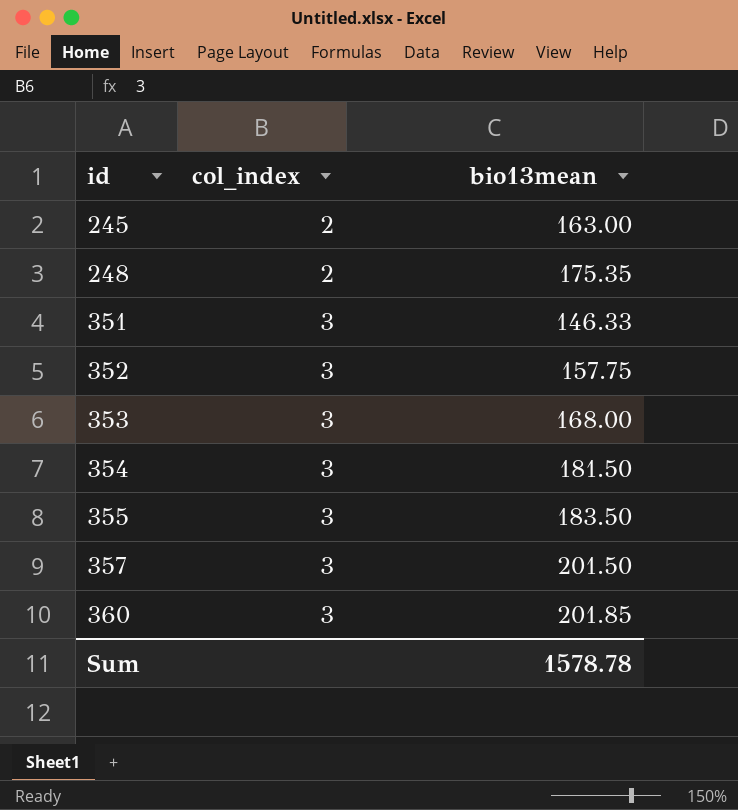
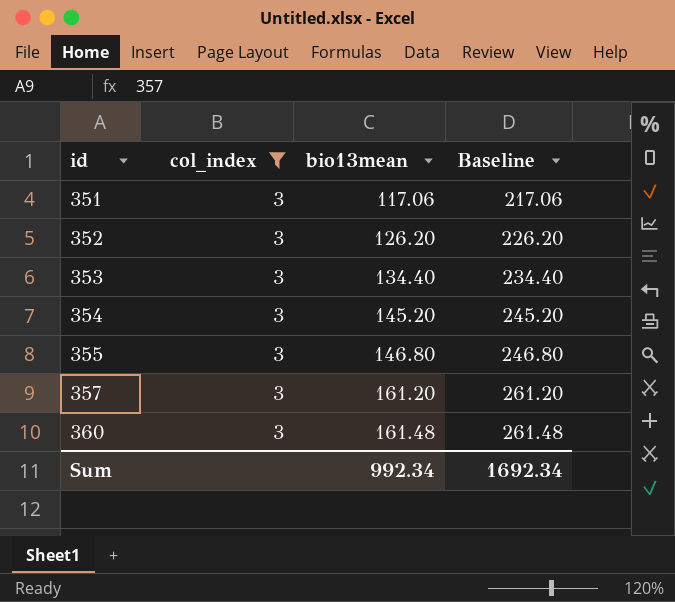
filter: none -> col_index = 3
column Baseline | formula: none -> [bio13mean] + 100
351 | bio13mean: 146.33 -> 117.06
352 | bio13mean: 157.75 -> 126.20
353 | bio13mean: 168.00 -> 134.40
354 | bio13mean: 181.50 -> 145.20
355 | bio13mean: 183.50 -> 146.80
357 | bio13mean: 201.50 -> 161.20
360 | bio13mean: 201.85 -> 161.48
Sum | bio13mean: 1578.78 -> 992.34

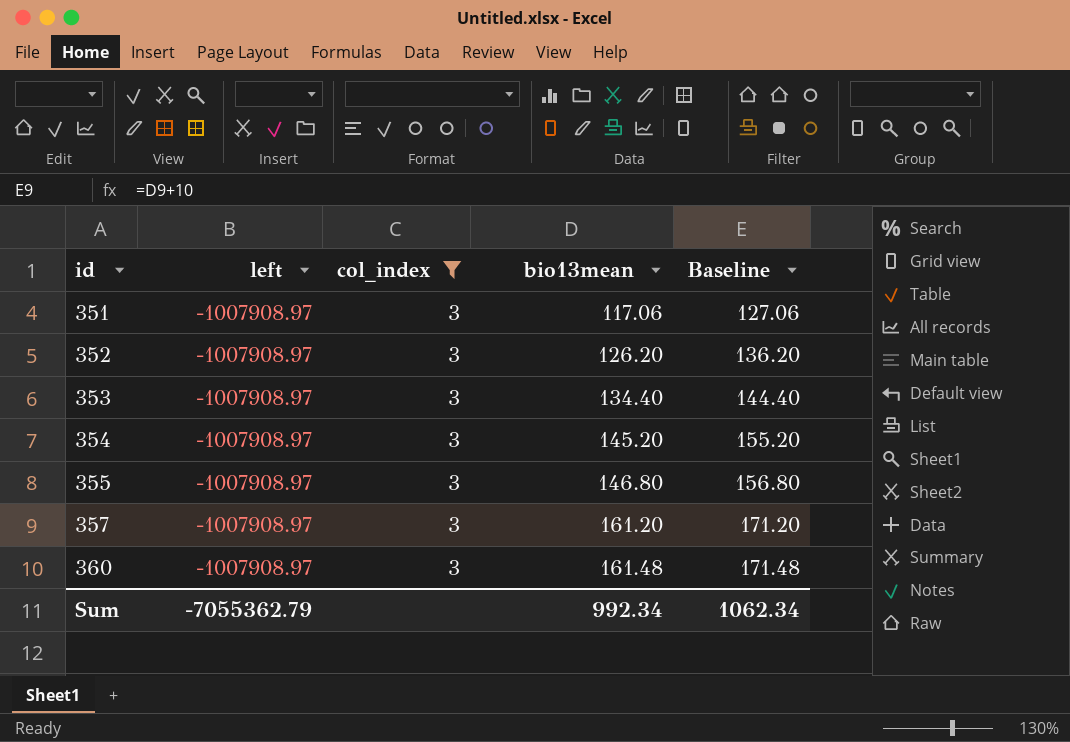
column left | position: none -> 2
column Baseline | formula: [bio13mean] + 100 -> [bio13mean] + 10
Sum | Baseline: 1692.34 -> 1062.34

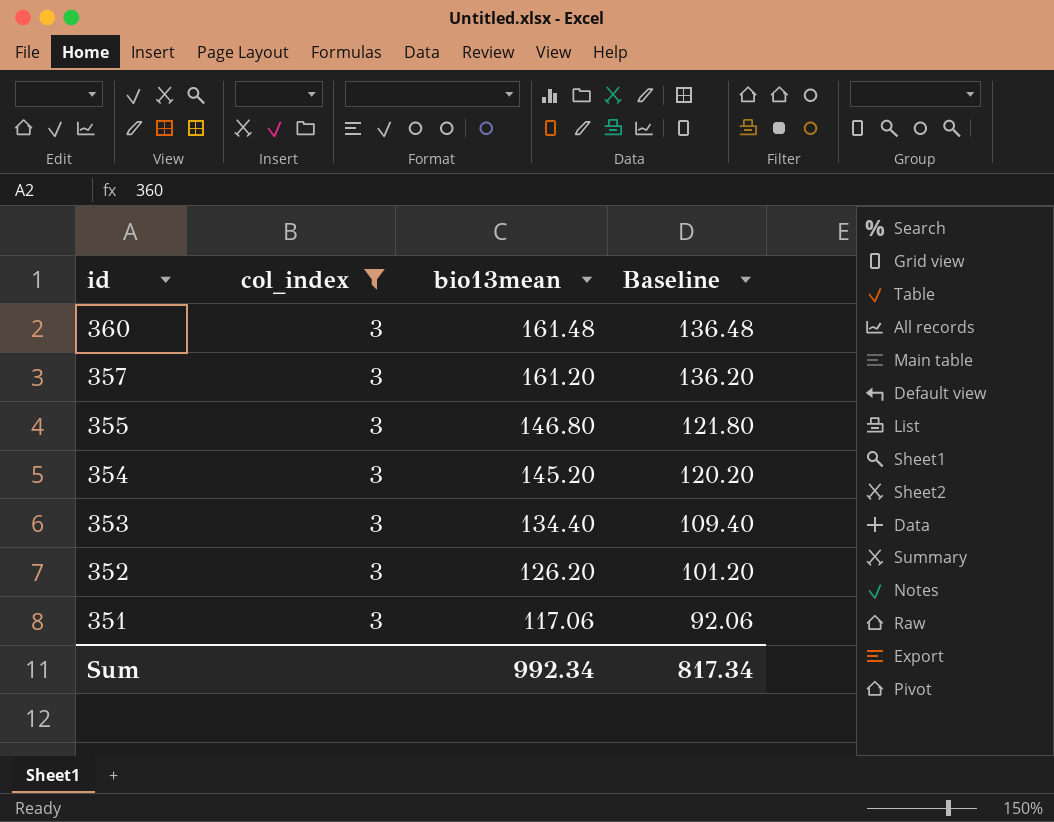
row order: id ascending -> id descending
column left | position: 2 -> none
column Baseline | formula: [bio13mean] + 10 -> [bio13mean] - 25
Sum | Baseline: 1062.34 -> 817.34

